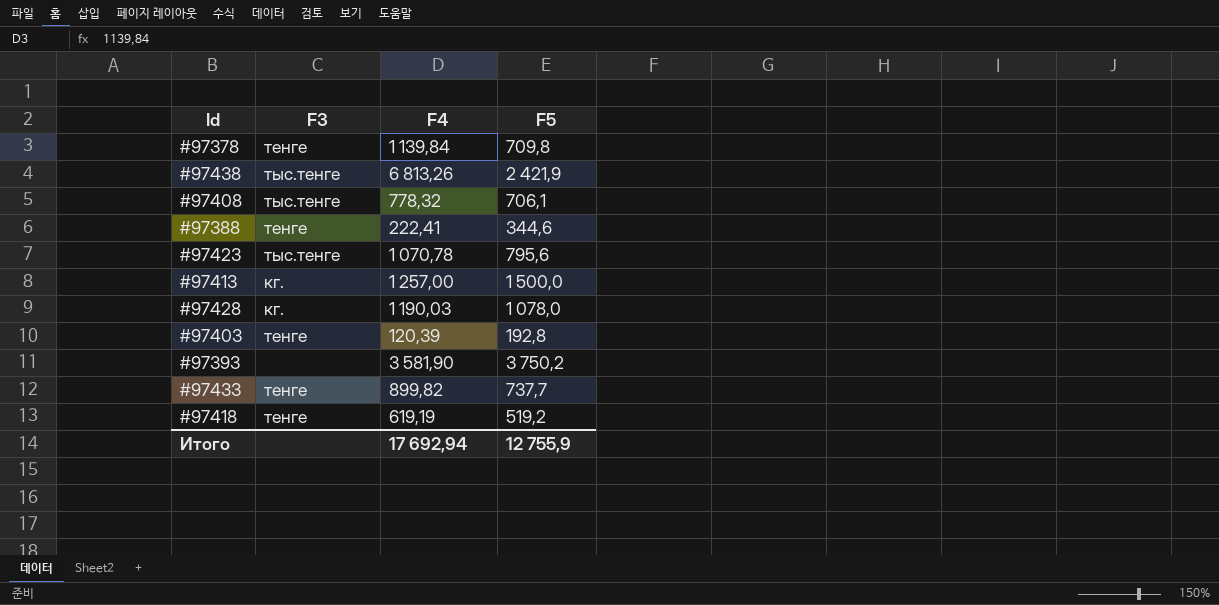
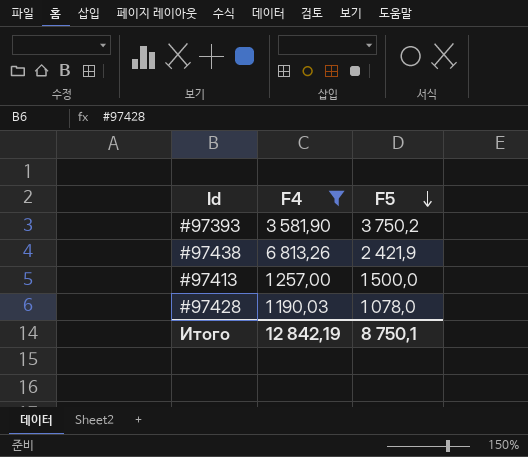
filter: none -> F4 >= 1 190,03
row order: none -> F5 descending
column F3 | position: 2 -> none
Итого | F4: 17 692,94 -> 12 842,19
Итого | F5: 12 755,9 -> 8 750,1

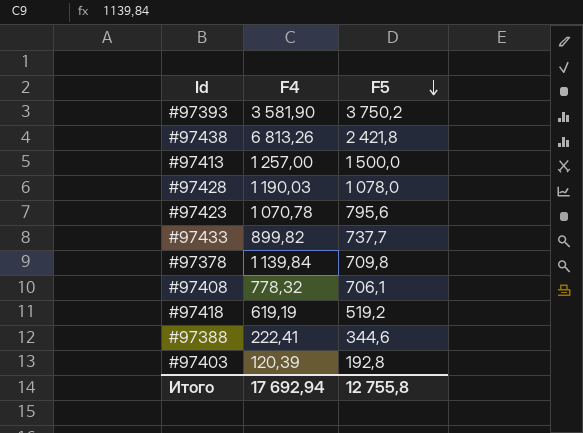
filter: F4 >= 1 190,03 -> none
#97438 | F5: 2 421,9 -> 2 421,8
Итого | F4: 12 842,19 -> 17 692,94
Итого | F5: 8 750,1 -> 12 755,8

